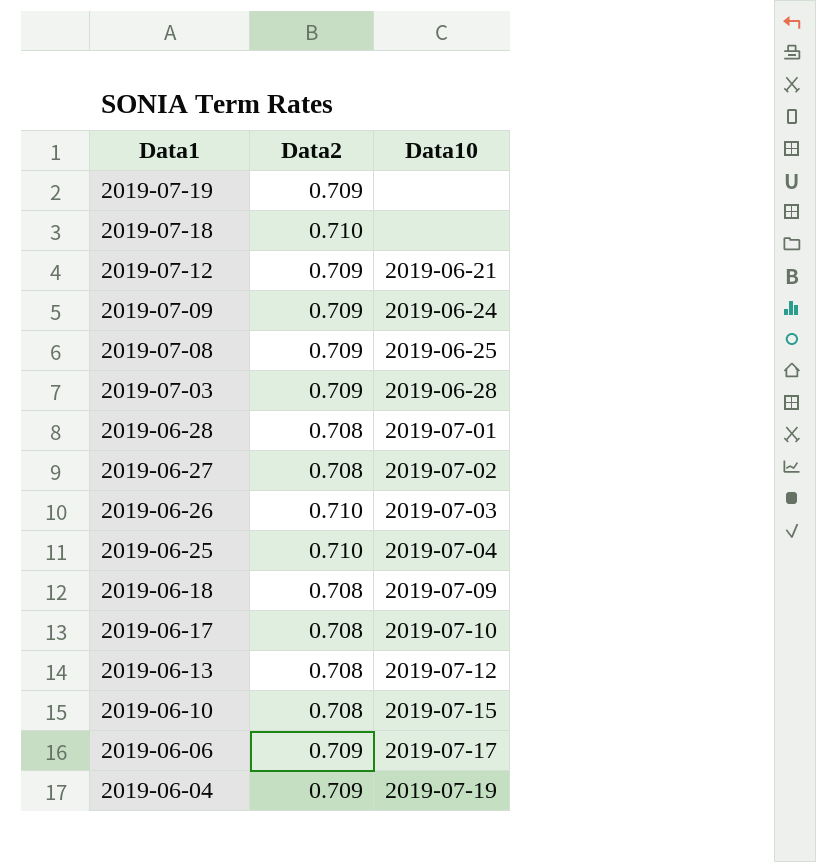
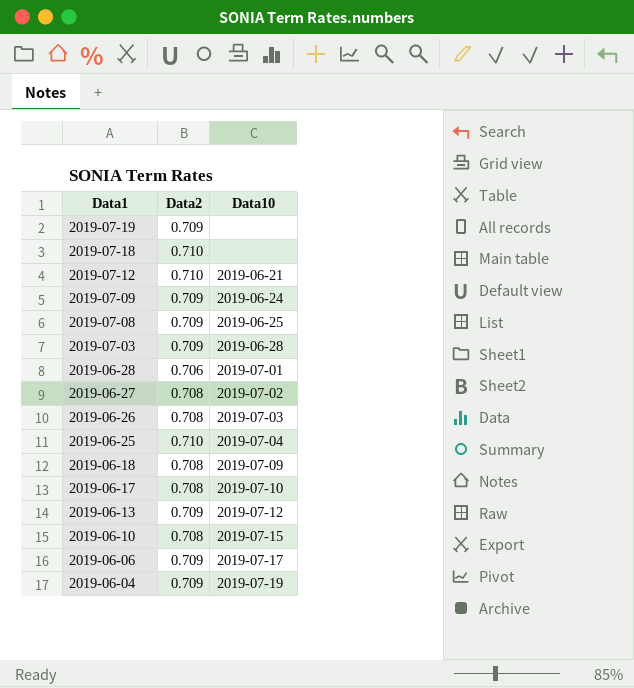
2019-07-12 | Data2: 0.709 -> 0.710
2019-06-28 | Data2: 0.708 -> 0.706
2019-06-26 | Data2: 0.710 -> 0.708
2019-06-13 | Data2: 0.708 -> 0.709

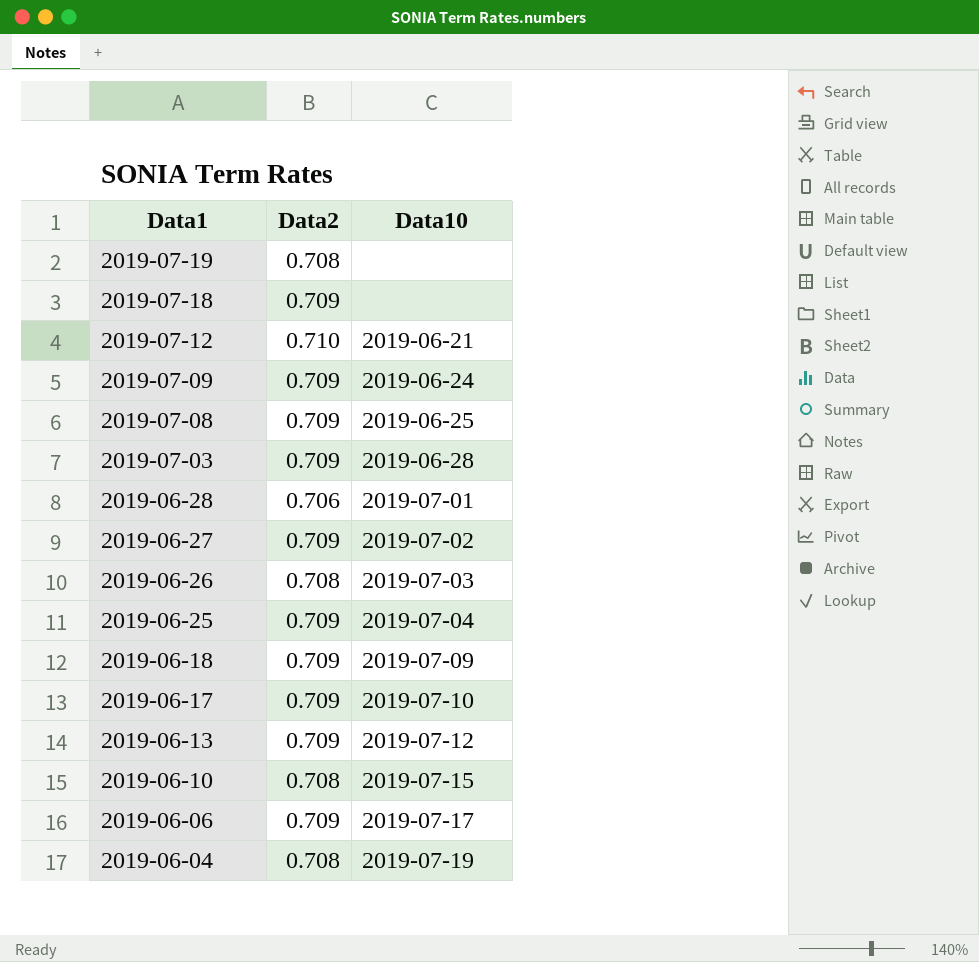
2019-07-19 | Data2: 0.709 -> 0.708
2019-07-18 | Data2: 0.710 -> 0.709
2019-06-27 | Data2: 0.708 -> 0.709
2019-06-25 | Data2: 0.710 -> 0.709
2019-06-18 | Data2: 0.708 -> 0.709
2019-06-17 | Data2: 0.708 -> 0.709
2019-06-04 | Data2: 0.709 -> 0.708

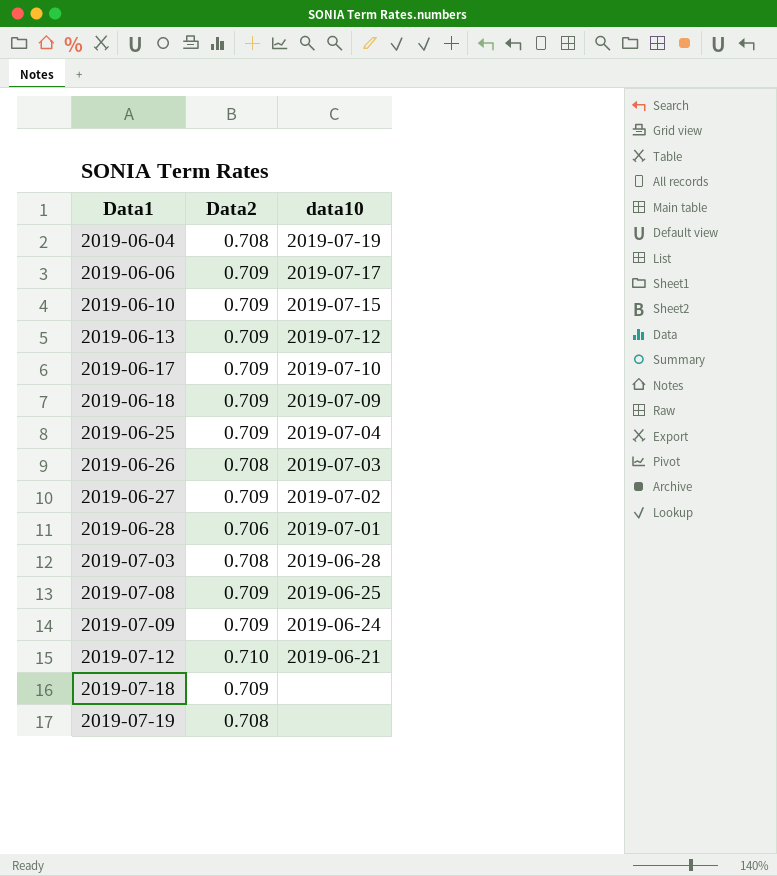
row order: Data1 descending -> Data1 ascending
column name: Data10 -> data10
2019-06-10 | Data2: 0.708 -> 0.709
2019-07-03 | Data2: 0.709 -> 0.708

